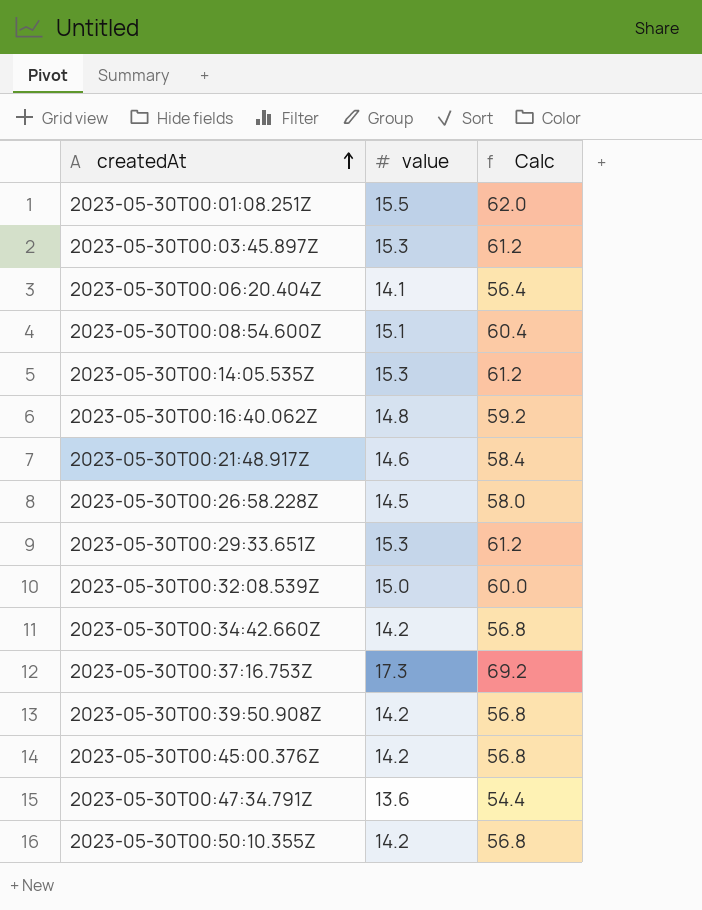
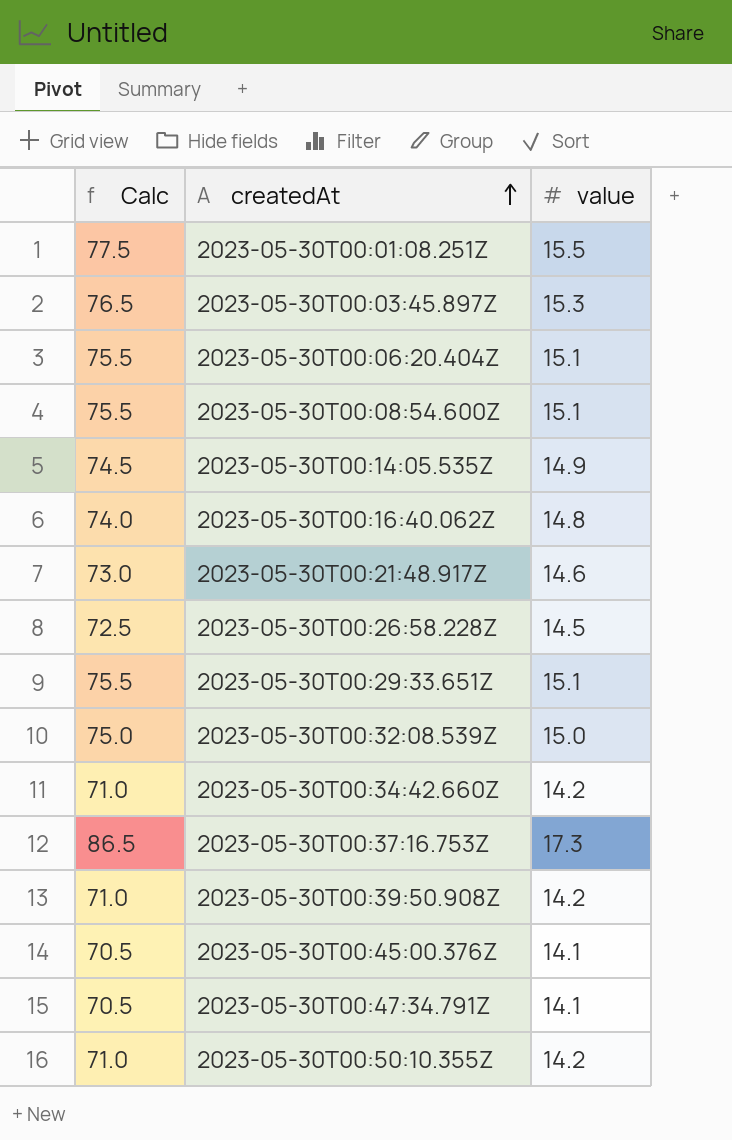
column Calc | formula: [value] * 4 -> [value] * 5
column Calc | position: 3 -> 1
2023-05-30T00:06:20.404Z | value: 14.1 -> 15.1
2023-05-30T00:14:05.535Z | value: 15.3 -> 14.9
2023-05-30T00:29:33.651Z | value: 15.3 -> 15.1
2023-05-30T00:45:00.376Z | value: 14.2 -> 14.1
2023-05-30T00:47:34.791Z | value: 13.6 -> 14.1

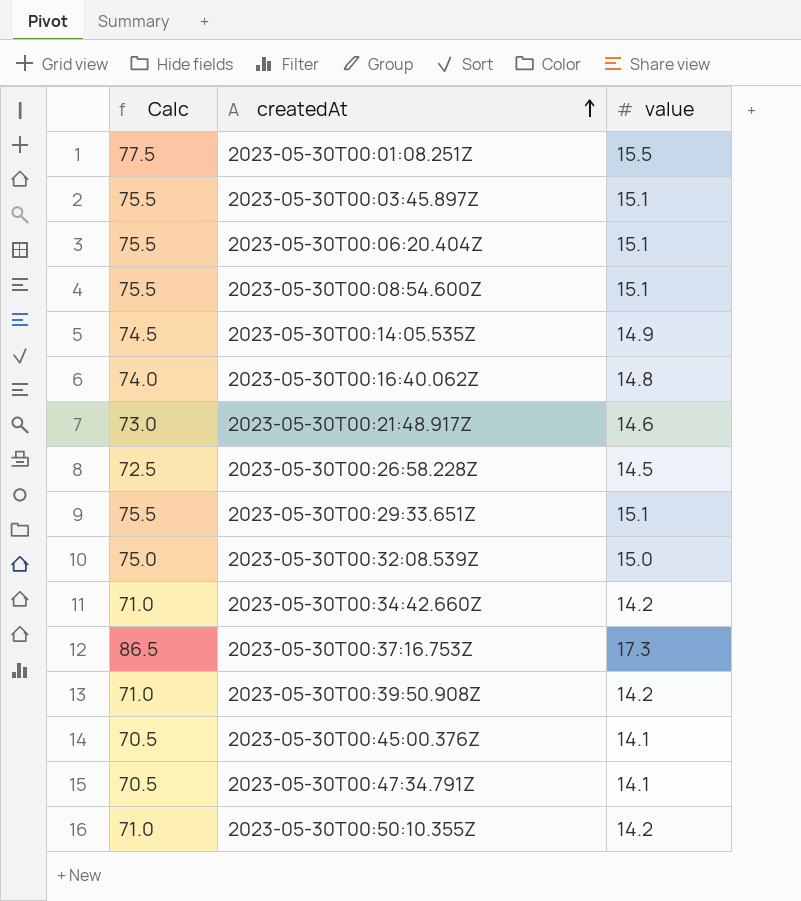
2023-05-30T00:03:45.897Z | Calc: 76.5 -> 75.5
2023-05-30T00:03:45.897Z | value: 15.3 -> 15.1

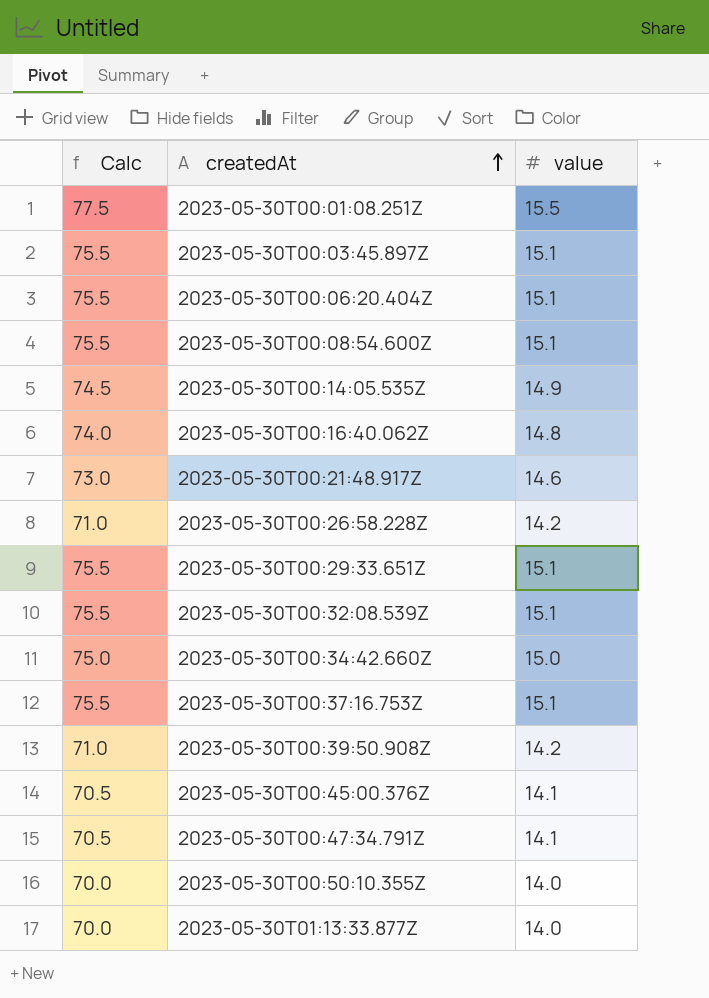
2023-05-30T00:26:58.228Z | Calc: 72.5 -> 71.0
2023-05-30T00:26:58.228Z | value: 14.5 -> 14.2
2023-05-30T00:32:08.539Z | Calc: 75.0 -> 75.5
2023-05-30T00:32:08.539Z | value: 15.0 -> 15.1
2023-05-30T00:34:42.660Z | Calc: 71.0 -> 75.0
2023-05-30T00:34:42.660Z | value: 14.2 -> 15.0
2023-05-30T00:37:16.753Z | Calc: 86.5 -> 75.5
2023-05-30T00:37:16.753Z | value: 17.3 -> 15.1
2023-05-30T00:50:10.355Z | Calc: 71.0 -> 70.0
2023-05-30T00:50:10.355Z | value: 14.2 -> 14.0
row 2023-05-30T01:13:33.877Z: none -> 70.0 | 14.0

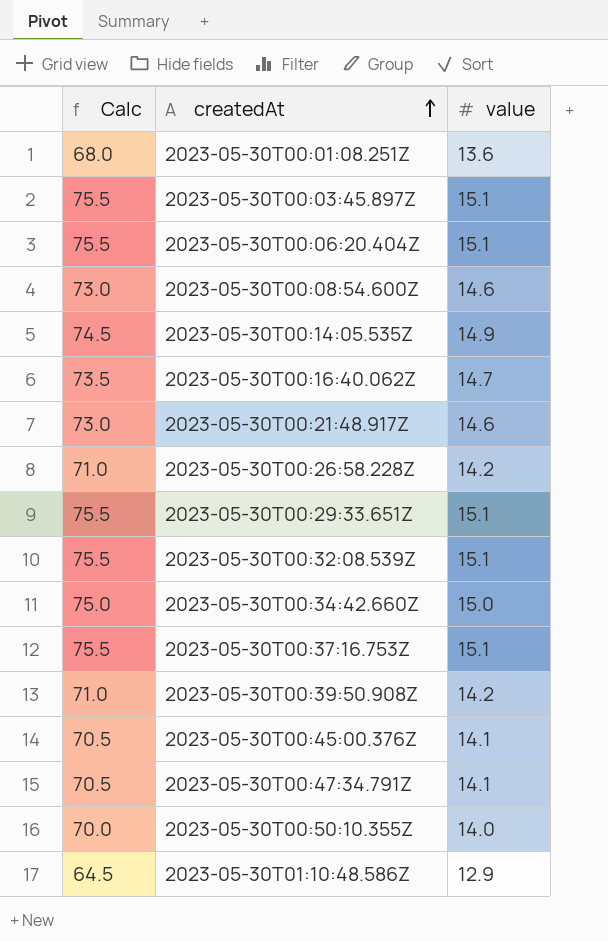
row 2023-05-30T01:13:33.877Z: 70.0 | 14.0 -> none
2023-05-30T00:01:08.251Z | Calc: 77.5 -> 68.0
2023-05-30T00:01:08.251Z | value: 15.5 -> 13.6
2023-05-30T00:08:54.600Z | Calc: 75.5 -> 73.0
2023-05-30T00:08:54.600Z | value: 15.1 -> 14.6
2023-05-30T00:16:40.062Z | Calc: 74.0 -> 73.5
2023-05-30T00:16:40.062Z | value: 14.8 -> 14.7
row 2023-05-30T01:10:48.586Z: none -> 64.5 | 12.9

